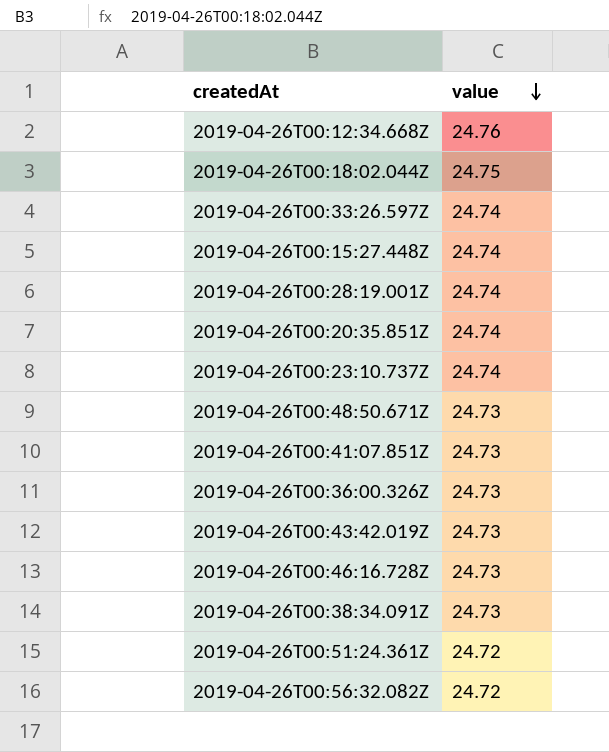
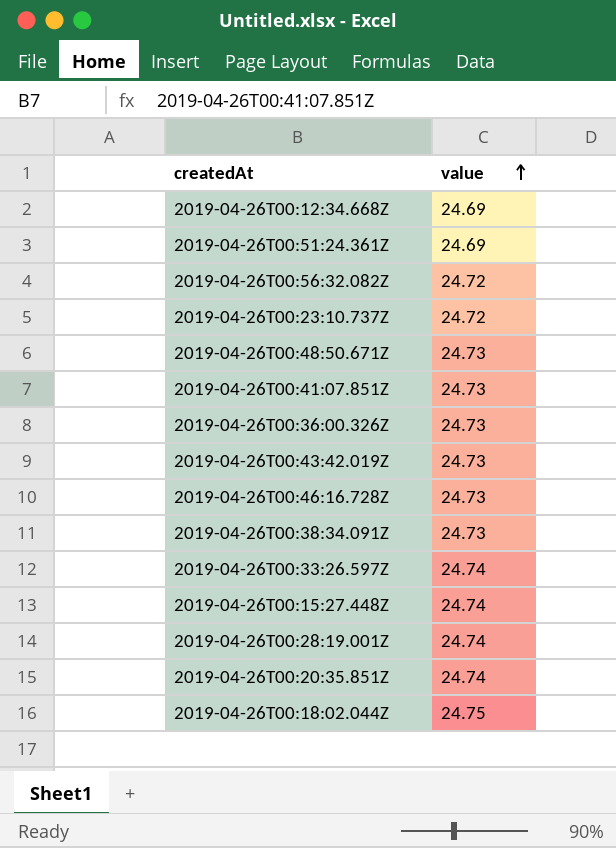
row order: value descending -> value ascending
2019-04-26T00:12:34.668Z | value: 24.76 -> 24.69
2019-04-26T00:51:24.361Z | value: 24.72 -> 24.69
2019-04-26T00:23:10.737Z | value: 24.74 -> 24.72

